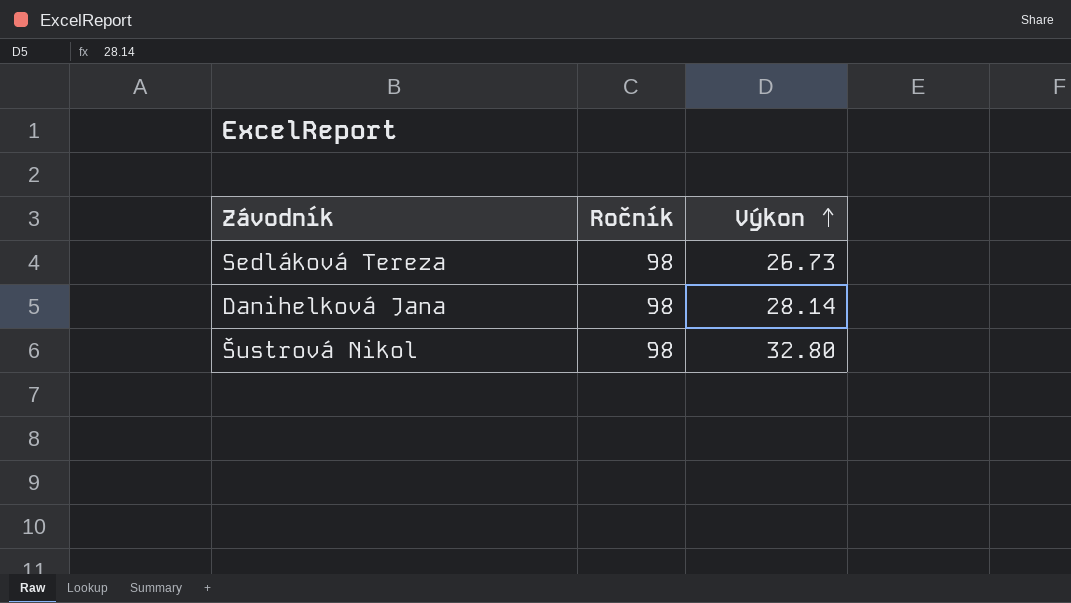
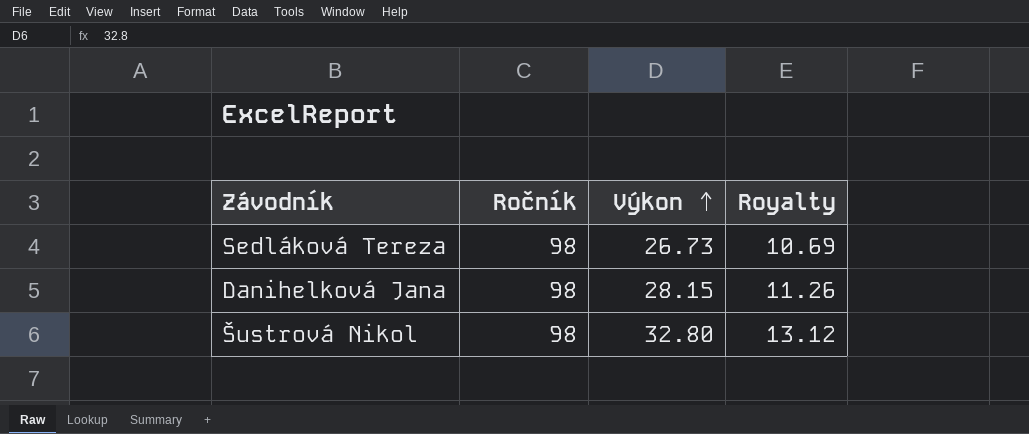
column Royalty | formula: none -> [Výkon] * 0.4
Danihelková Jana | Výkon: 28.14 -> 28.15

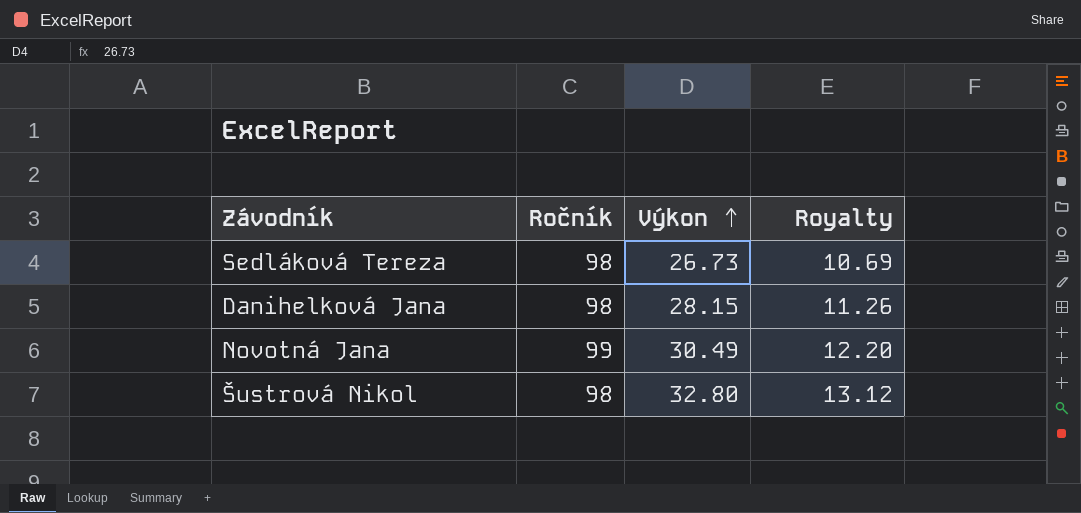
row Novotná Jana: none -> 99 | 30.49 | 12.20

